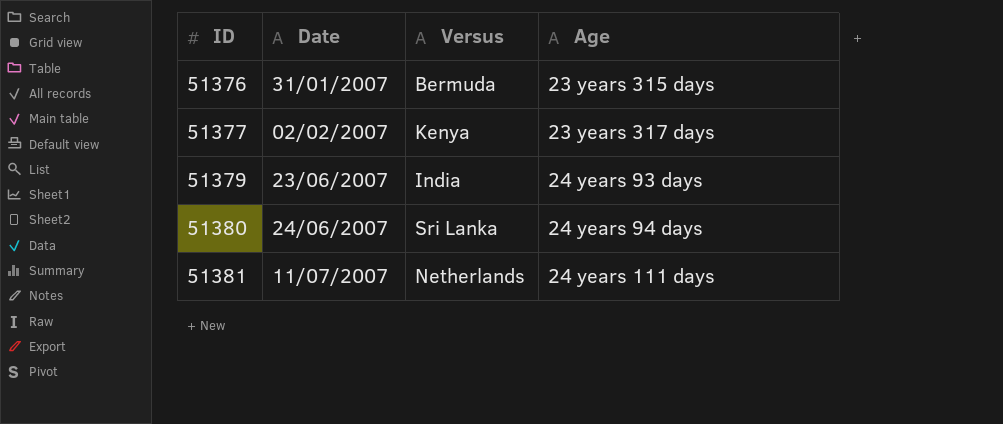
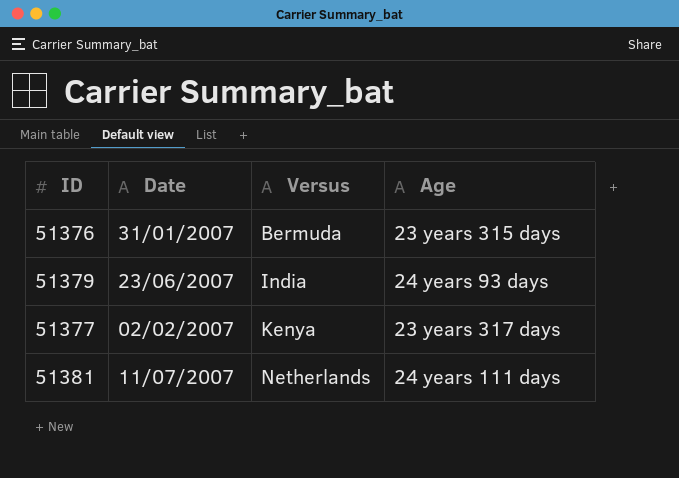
row order: ID ascending -> Versus ascending
row 51380: 24/06/2007 | Sri Lanka | 24 years 94 days -> none

